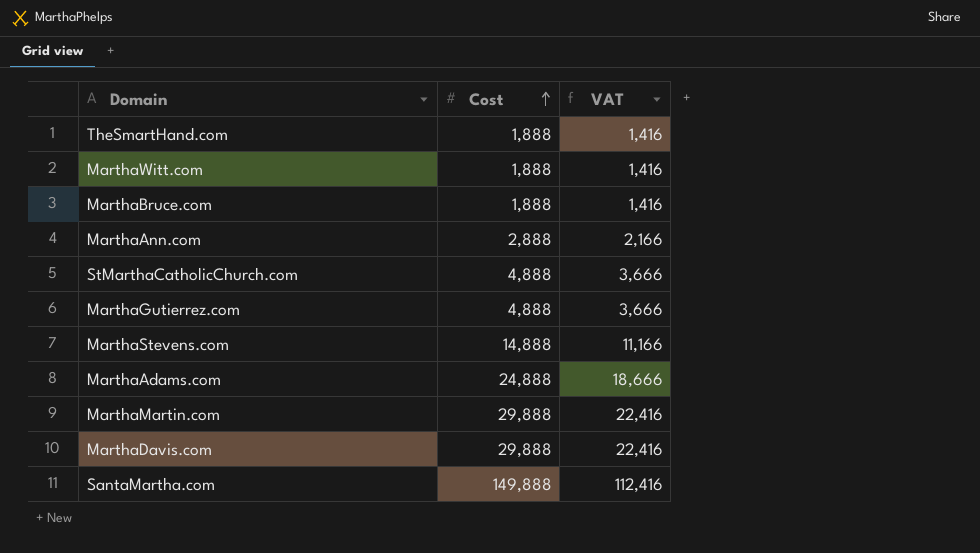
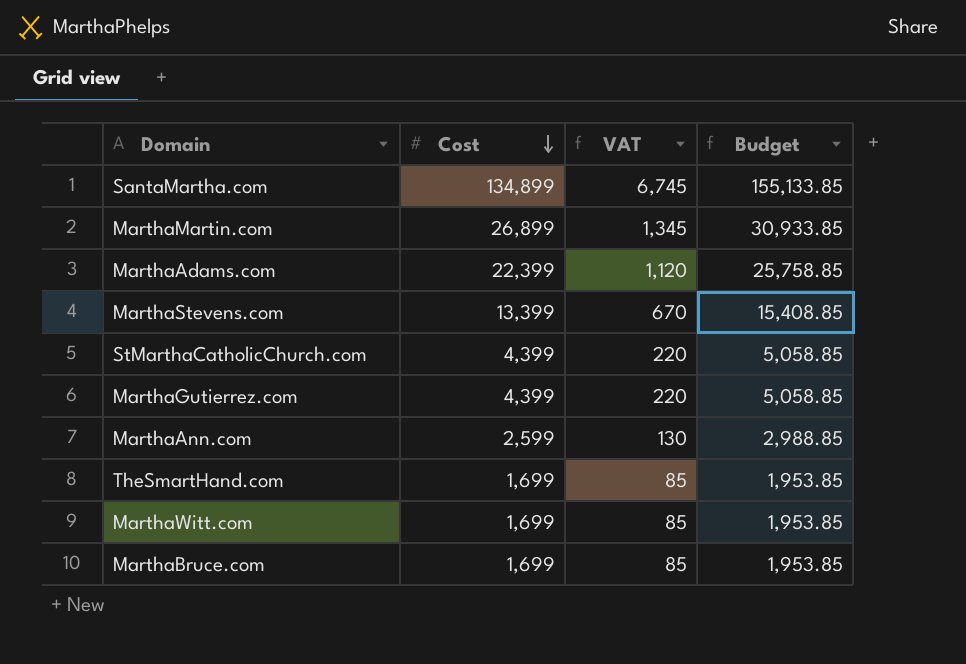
row order: Cost ascending -> Cost descending
column VAT | formula: [Cost] * 0.75 -> [Cost] * 0.05
column Budget | formula: none -> [Cost] * 1.15
row MarthaDavis.com: 29,888 | 22,416 -> none
SantaMartha.com | Cost: 149,888 -> 134,899
MarthaMartin.com | Cost: 29,888 -> 26,899
MarthaAdams.com | Cost: 24,888 -> 22,399
MarthaStevens.com | Cost: 14,888 -> 13,399
StMarthaCatholicChurch.com | Cost: 4,888 -> 4,399
MarthaGutierrez.com | Cost: 4,888 -> 4,399
MarthaAnn.com | Cost: 2,888 -> 2,599
TheSmartHand.com | Cost: 1,888 -> 1,699
MarthaWitt.com | Cost: 1,888 -> 1,699
MarthaBruce.com | Cost: 1,888 -> 1,699

